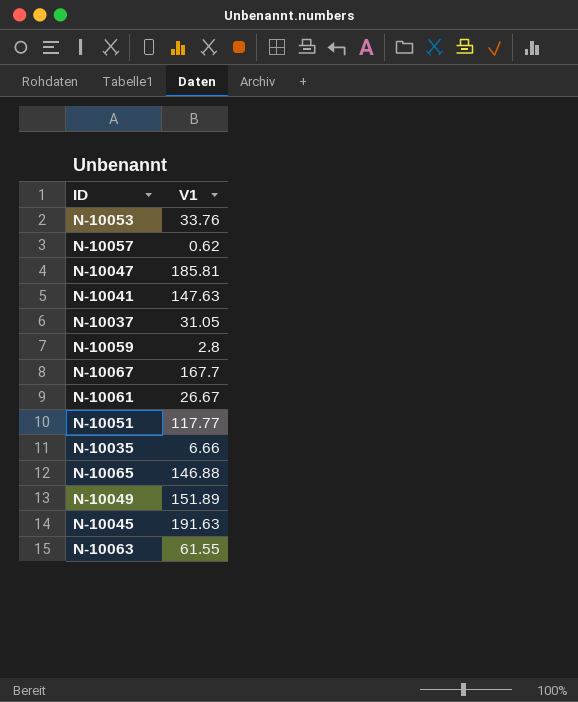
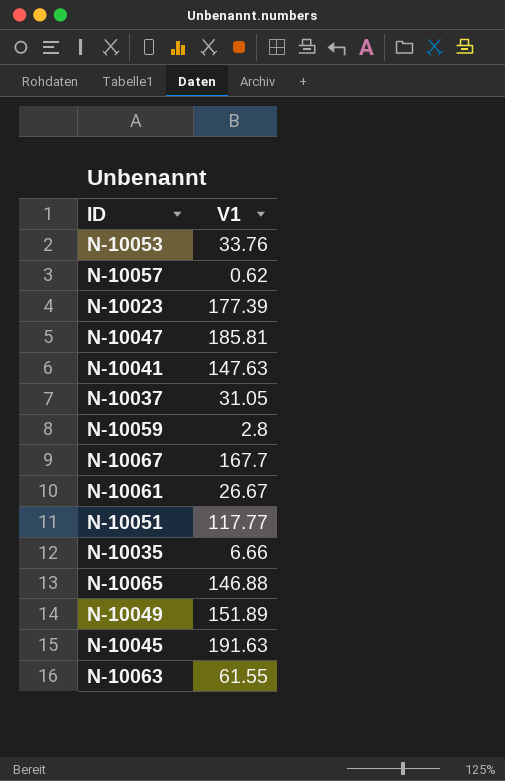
row N-10023: none -> 177.39

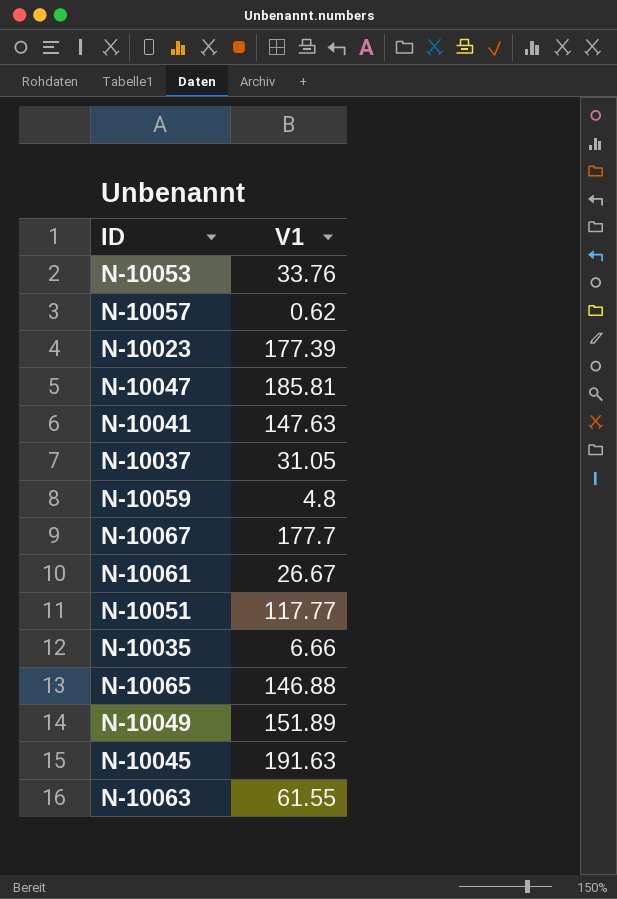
N-10059 | V1: 2.8 -> 4.8
N-10067 | V1: 167.7 -> 177.7

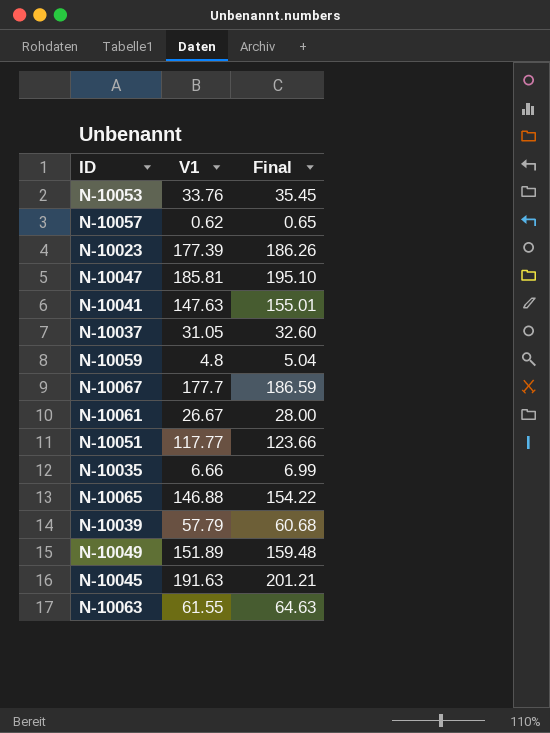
column Final | formula: none -> [V1] * 1.05
row N-10039: none -> 57.79 | 60.68

